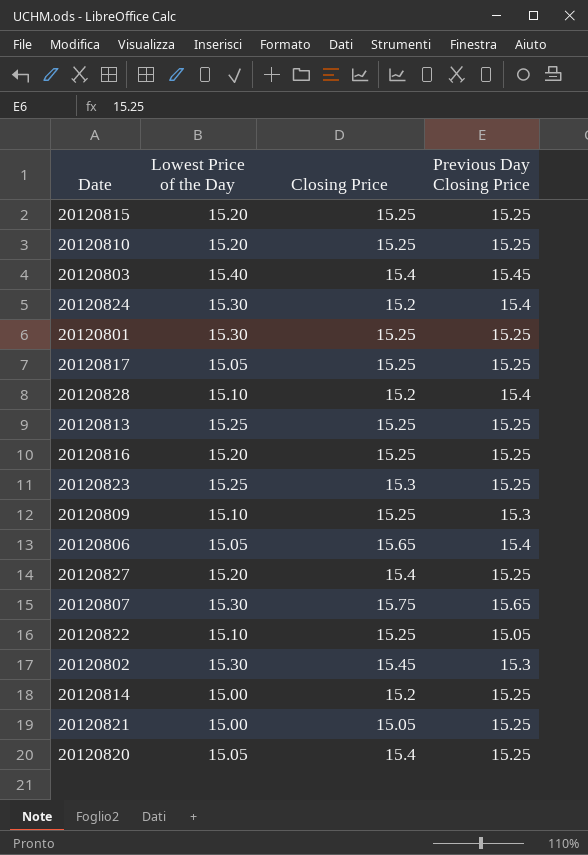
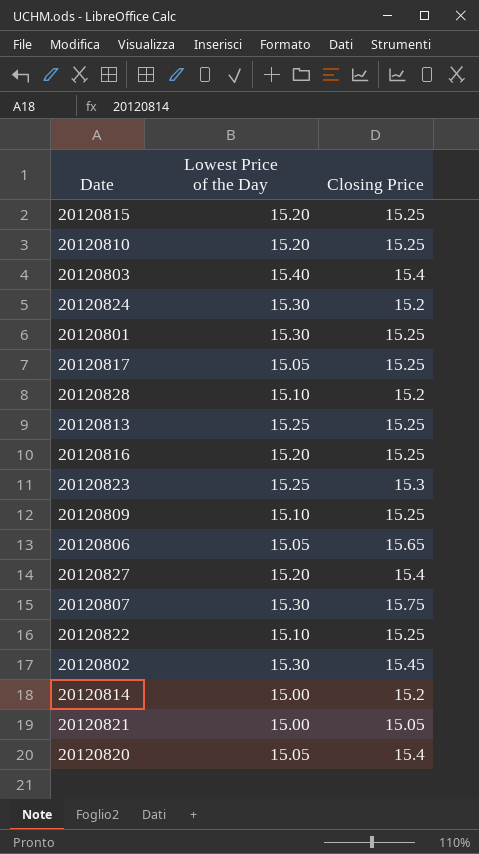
column Previous Day Closing Price | position: 4 -> none

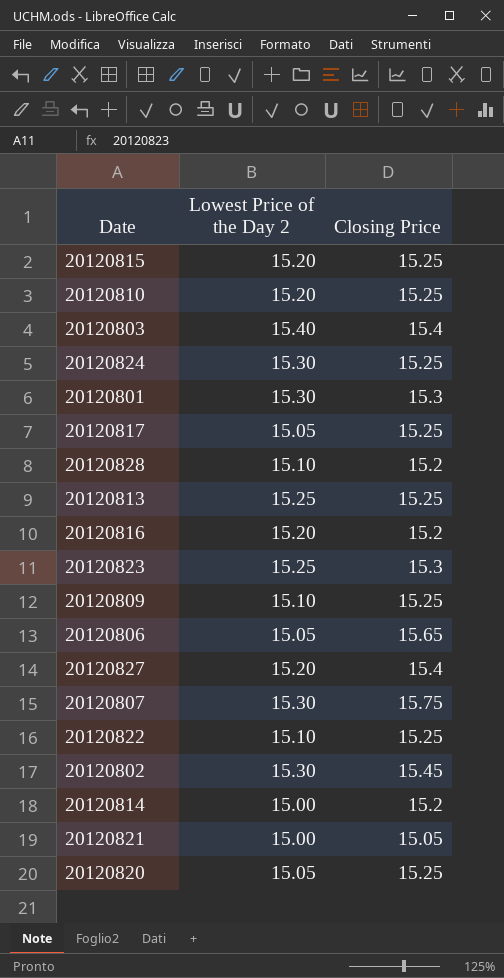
column name: Lowest Price of the Day -> Lowest Price of the Day 2
20120824 | Closing Price: 15.2 -> 15.25
20120801 | Closing Price: 15.25 -> 15.3
20120816 | Closing Price: 15.25 -> 15.2
20120820 | Closing Price: 15.4 -> 15.25

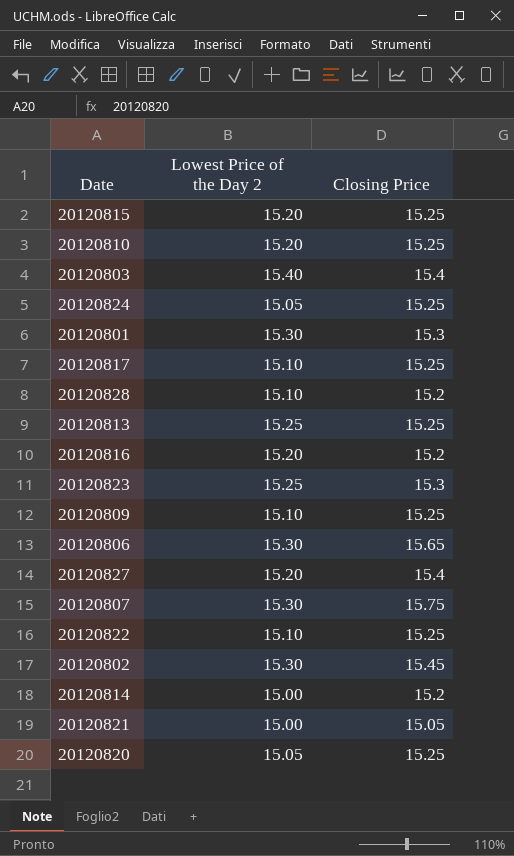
20120824 | Lowest Price of the Day 2: 15.30 -> 15.05
20120817 | Lowest Price of the Day 2: 15.05 -> 15.10
20120806 | Lowest Price of the Day 2: 15.05 -> 15.30

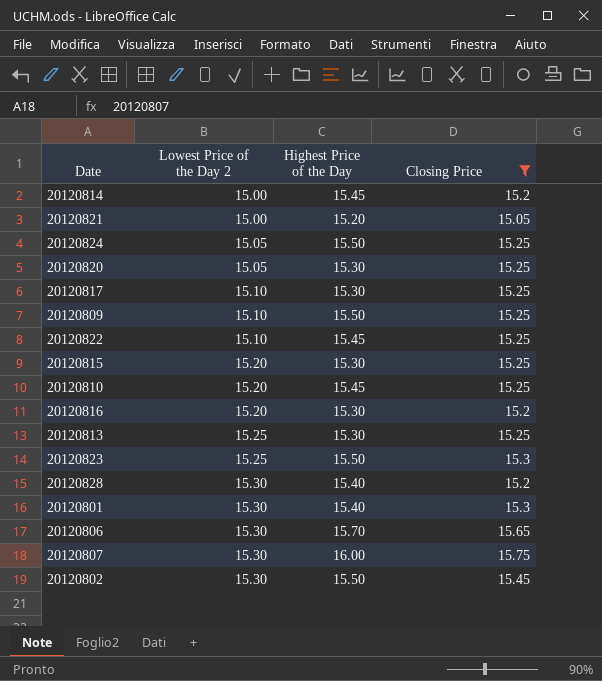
filter: none -> Closing Price != 15.4
row order: none -> Lowest Price of the Day 2 ascending
column Highest Price of the Day | position: none -> 3
20120828 | Lowest Price of the Day 2: 15.10 -> 15.30

